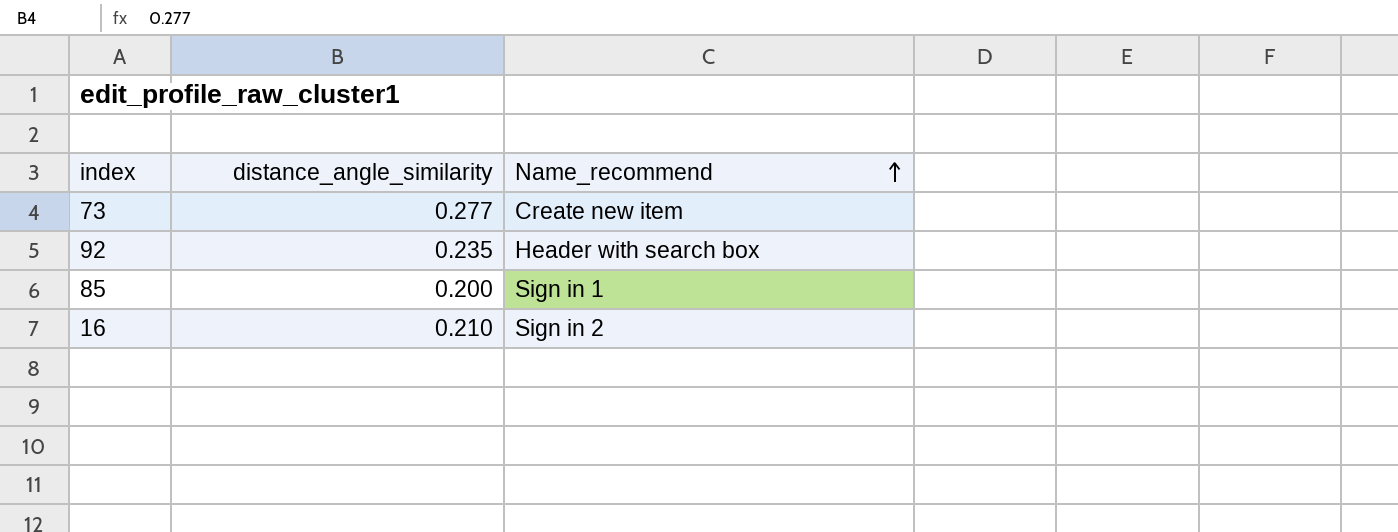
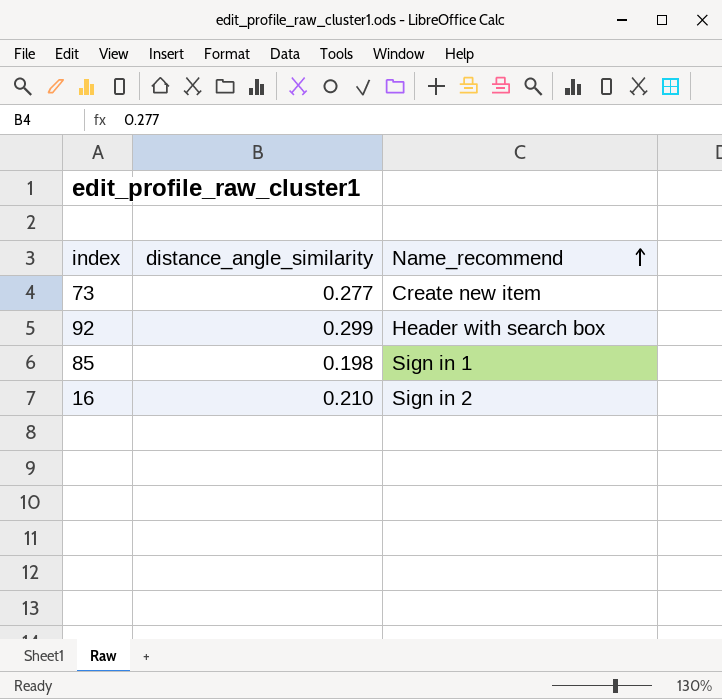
92 | distance_angle_similarity: 0.235 -> 0.299
85 | distance_angle_similarity: 0.200 -> 0.198

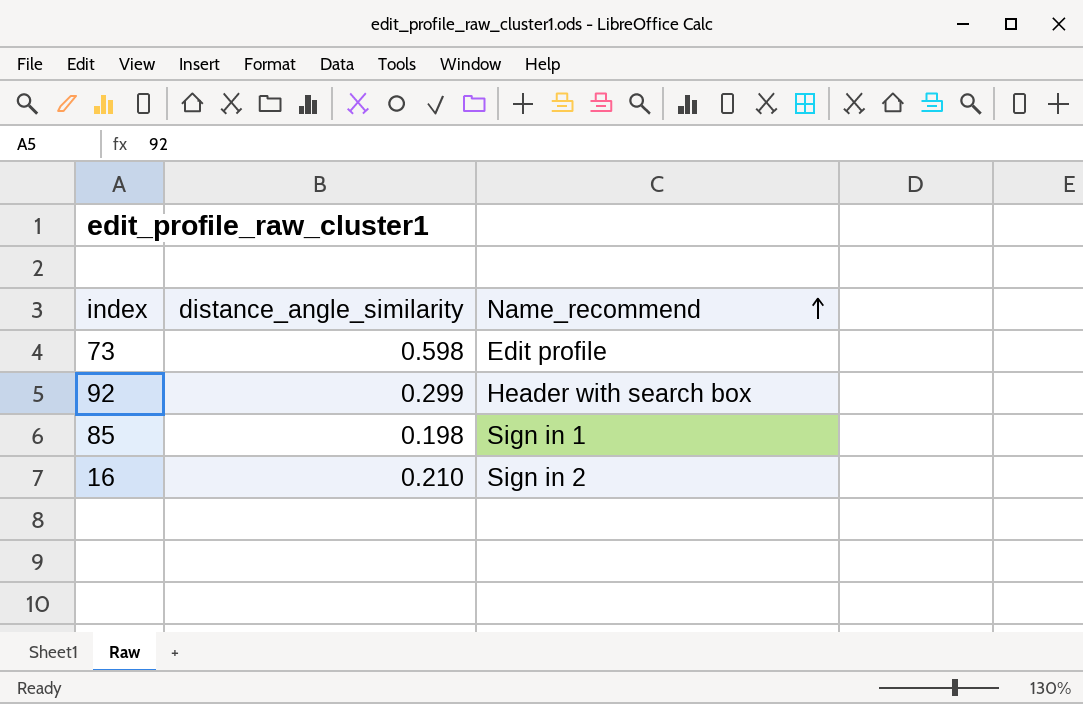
73 | distance_angle_similarity: 0.277 -> 0.598
73 | Name_recommend: Create new item -> Edit profile

